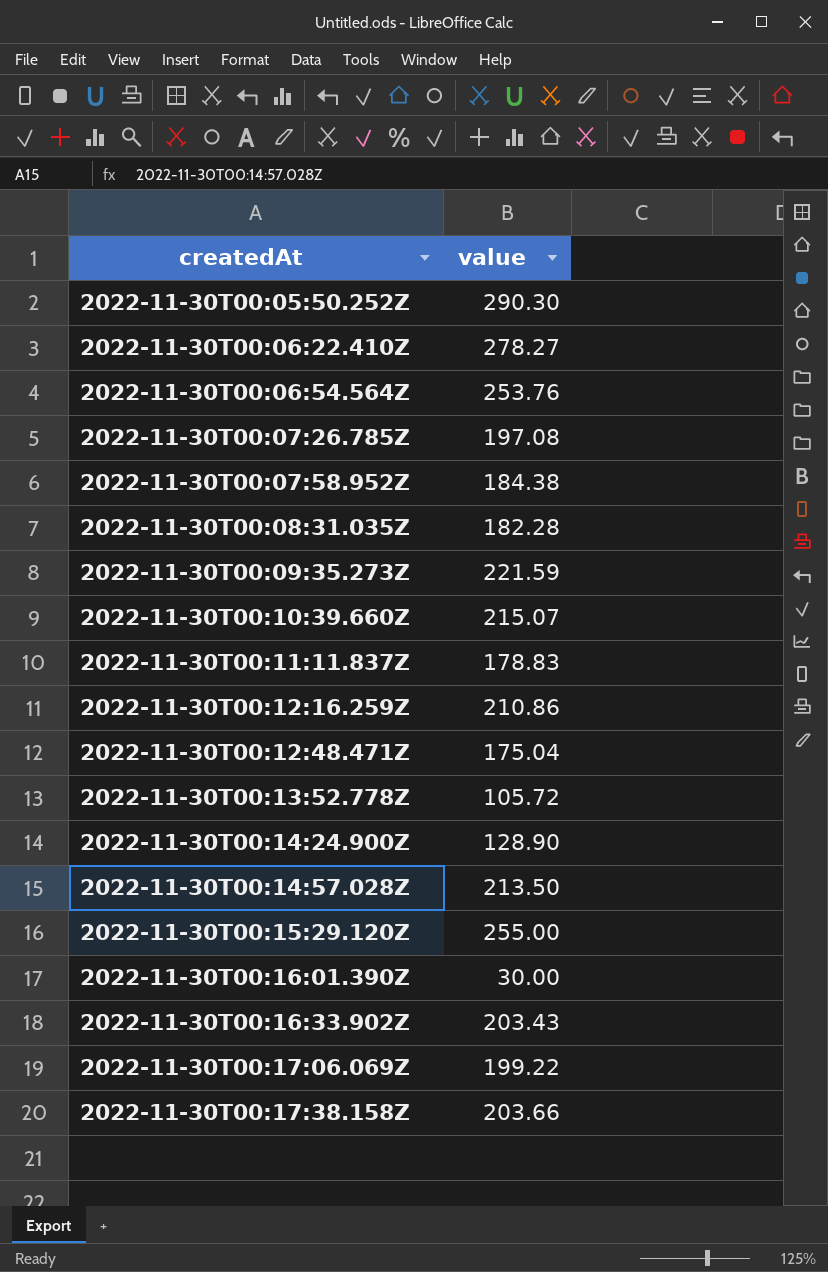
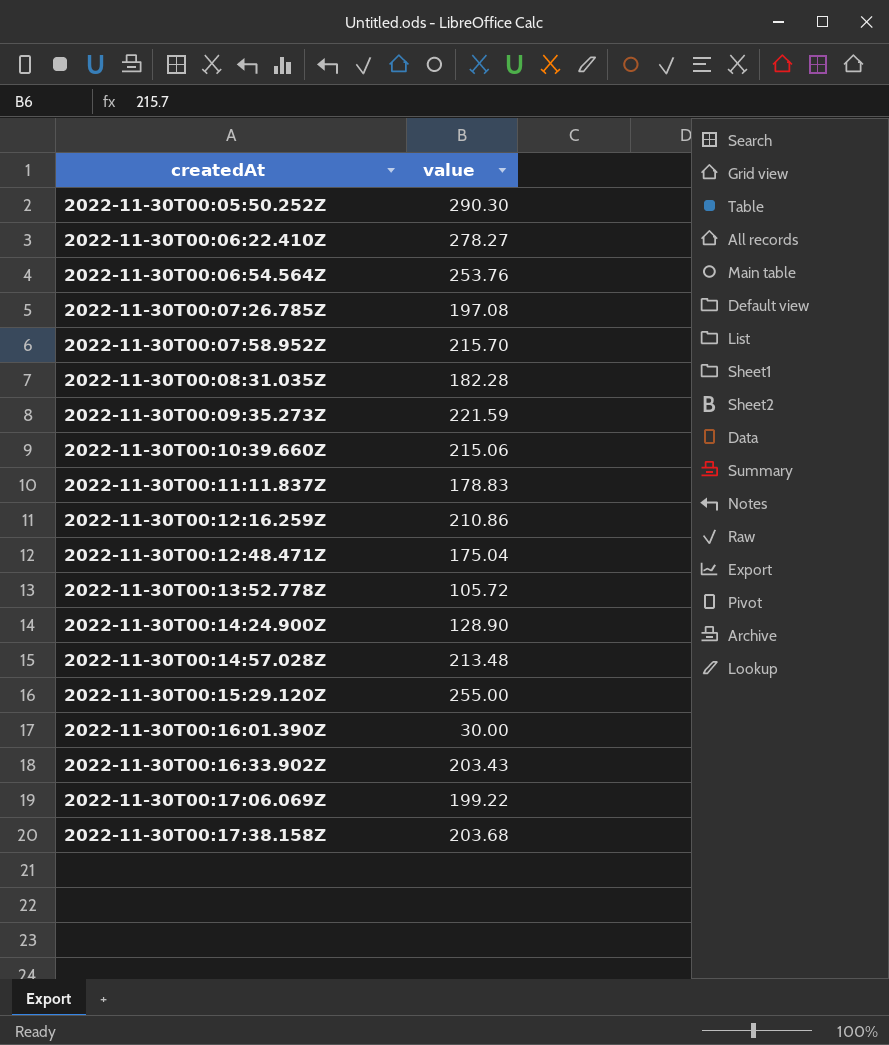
2022-11-30T00:07:58.952Z | value: 184.38 -> 215.70
2022-11-30T00:10:39.660Z | value: 215.07 -> 215.06
2022-11-30T00:14:57.028Z | value: 213.50 -> 213.48
2022-11-30T00:17:38.158Z | value: 203.66 -> 203.68

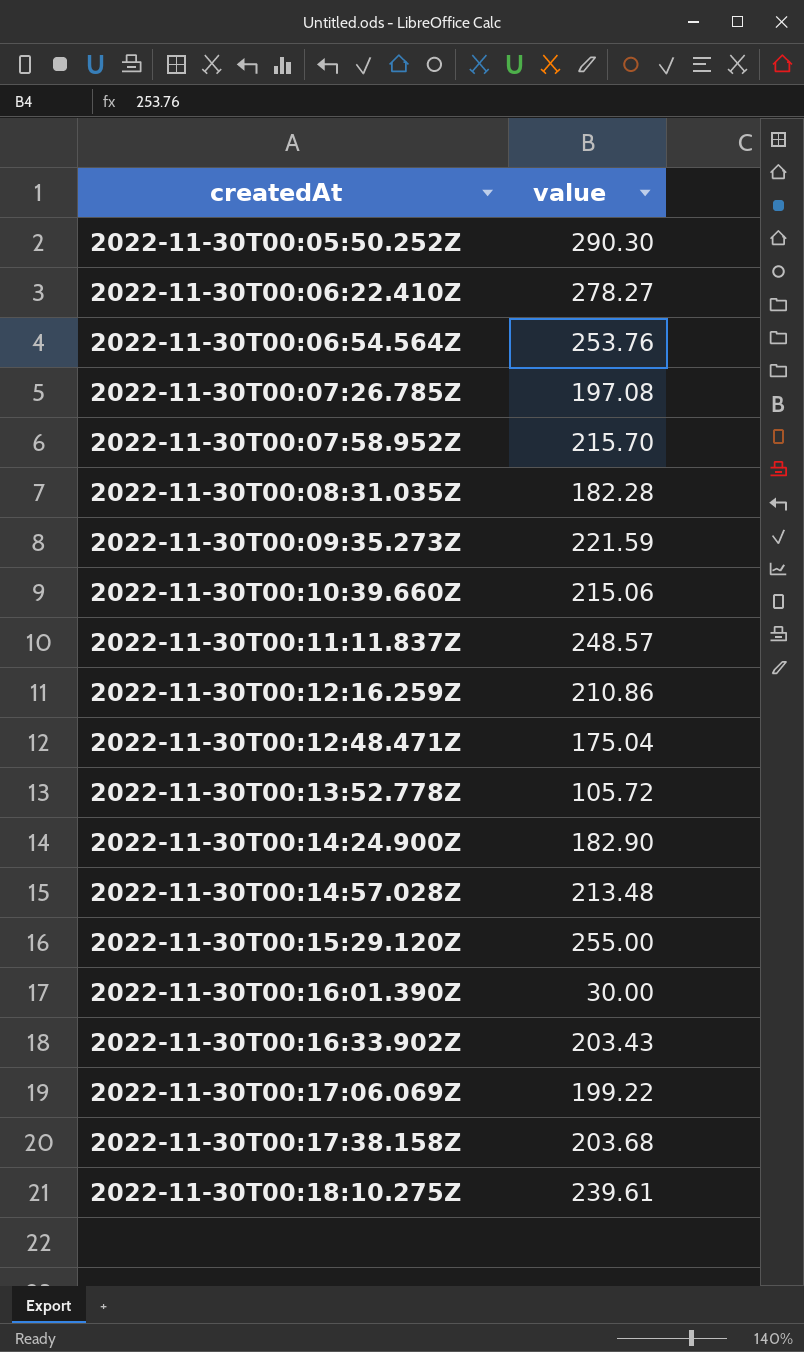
2022-11-30T00:11:11.837Z | value: 178.83 -> 248.57
2022-11-30T00:14:24.900Z | value: 128.90 -> 182.90
row 2022-11-30T00:18:10.275Z: none -> 239.61

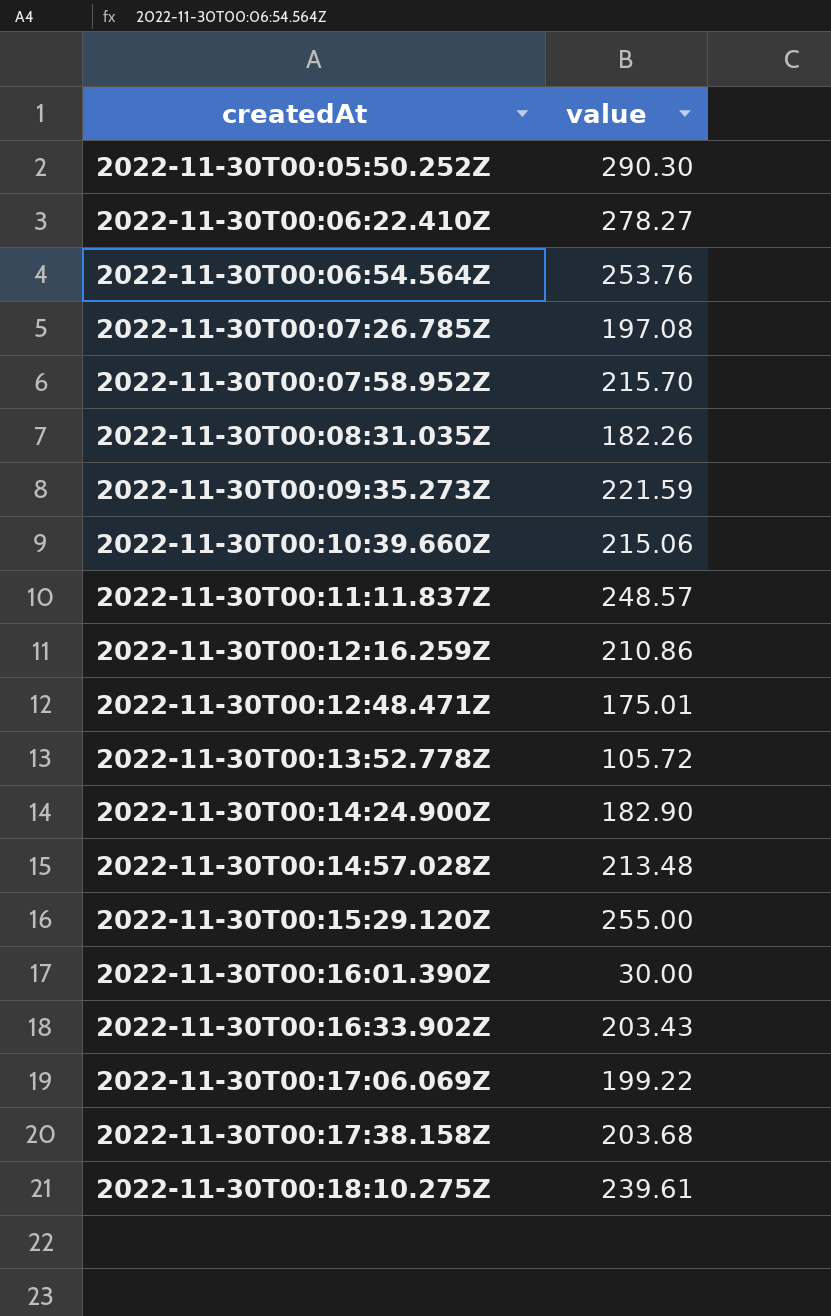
2022-11-30T00:08:31.035Z | value: 182.28 -> 182.26
2022-11-30T00:12:48.471Z | value: 175.04 -> 175.01

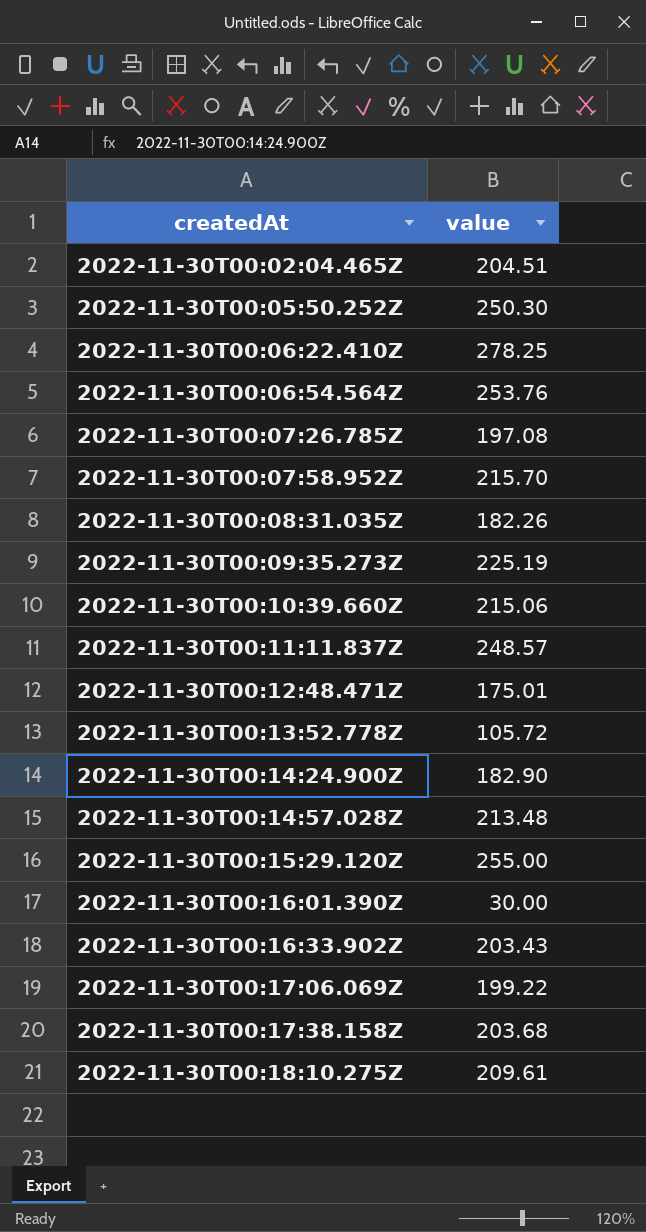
row 2022-11-30T00:12:16.259Z: 210.86 -> none
row 2022-11-30T00:02:04.465Z: none -> 204.51
2022-11-30T00:05:50.252Z | value: 290.30 -> 250.30
2022-11-30T00:06:22.410Z | value: 278.27 -> 278.25
2022-11-30T00:09:35.273Z | value: 221.59 -> 225.19
2022-11-30T00:18:10.275Z | value: 239.61 -> 209.61

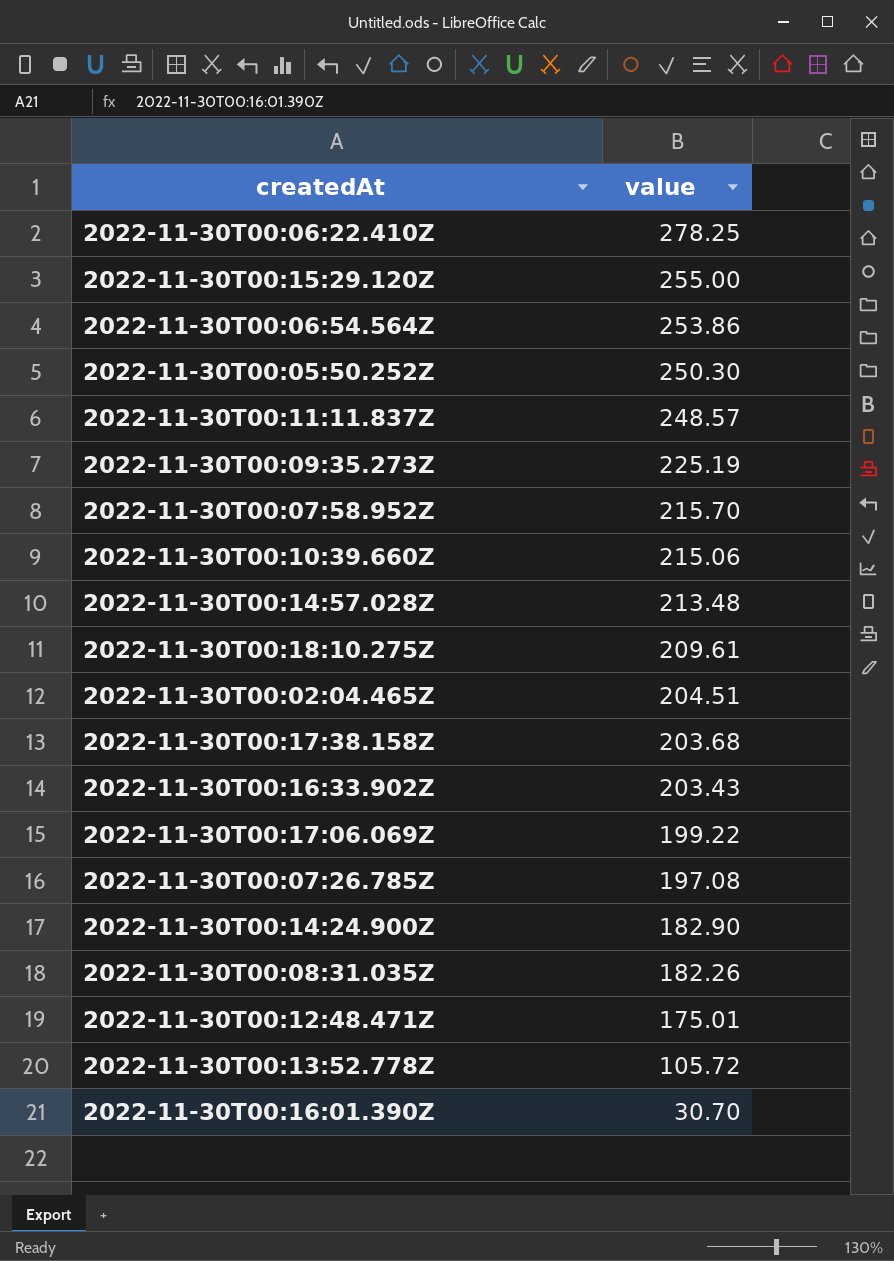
row order: createdAt ascending -> value descending
2022-11-30T00:06:54.564Z | value: 253.76 -> 253.86
2022-11-30T00:16:01.390Z | value: 30.00 -> 30.70

